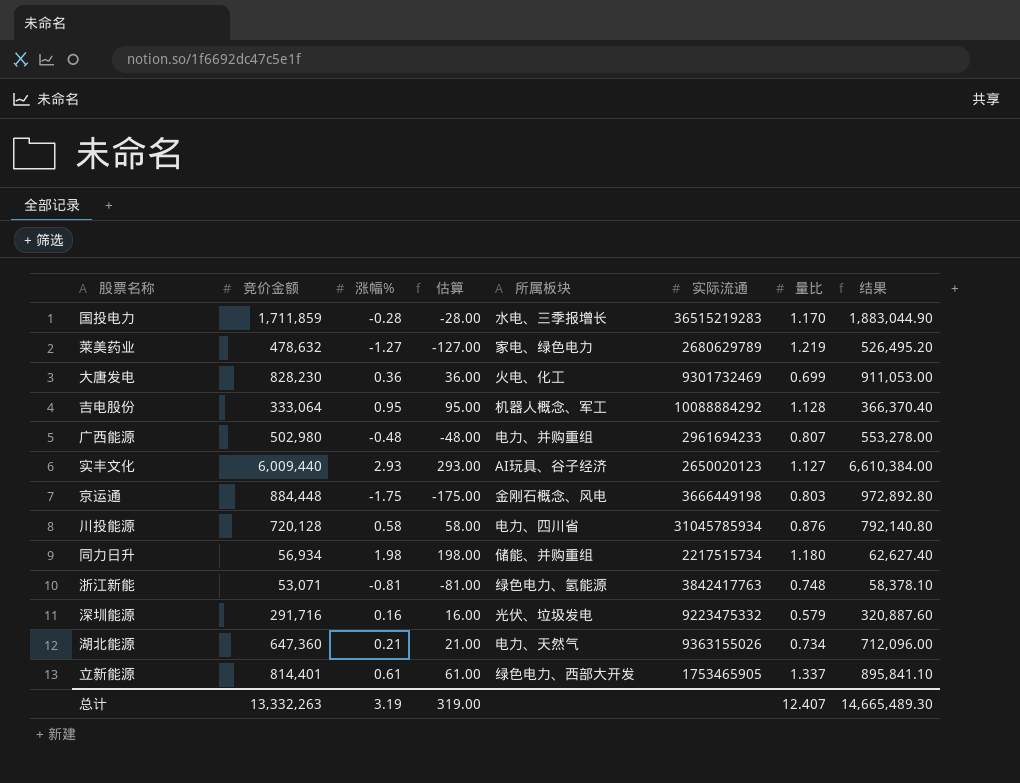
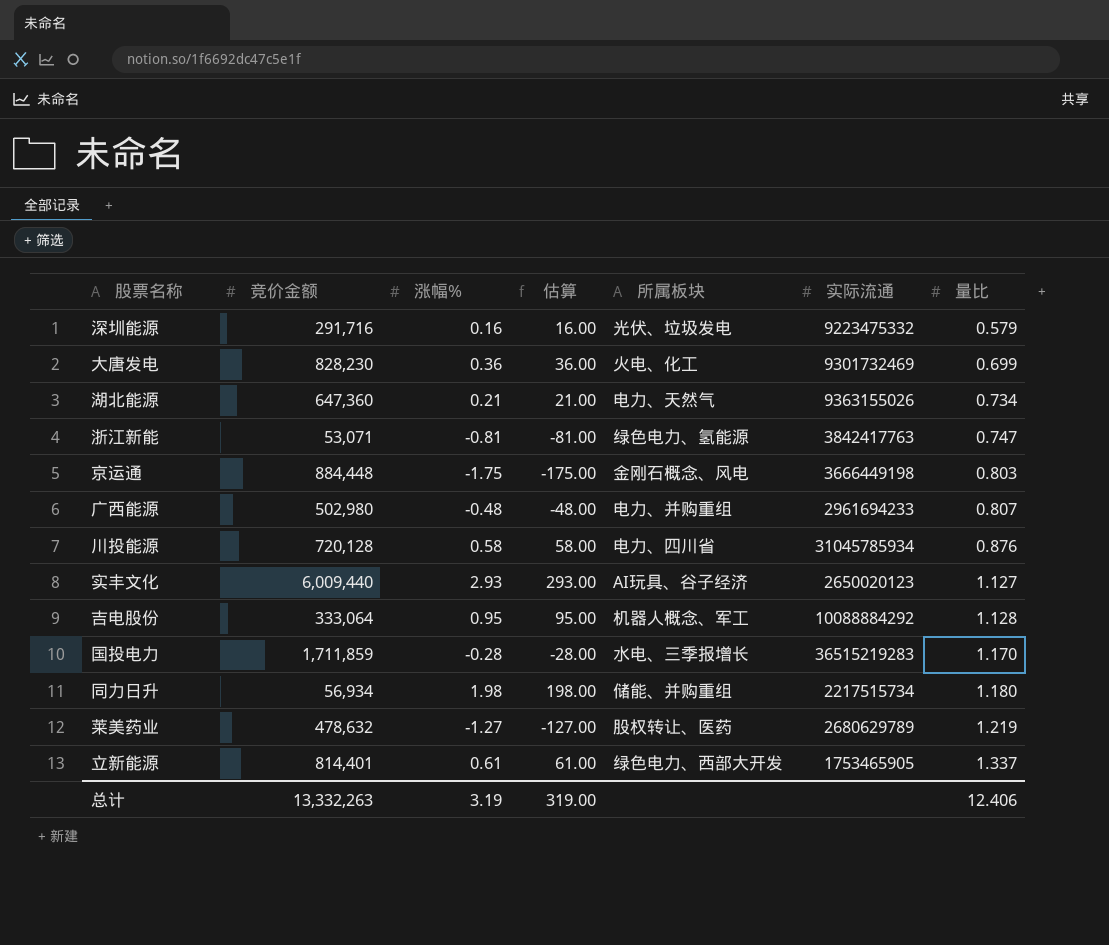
row order: none -> 量比 ascending
column 结果 | formula: [竞价金额] * 1.1 -> none
浙江新能 | 量比: 0.748 -> 0.747
莱美药业 | 所属板块: 家电、绿色电力 -> 股权转让、医药
总计 | 量比: 12.407 -> 12.406

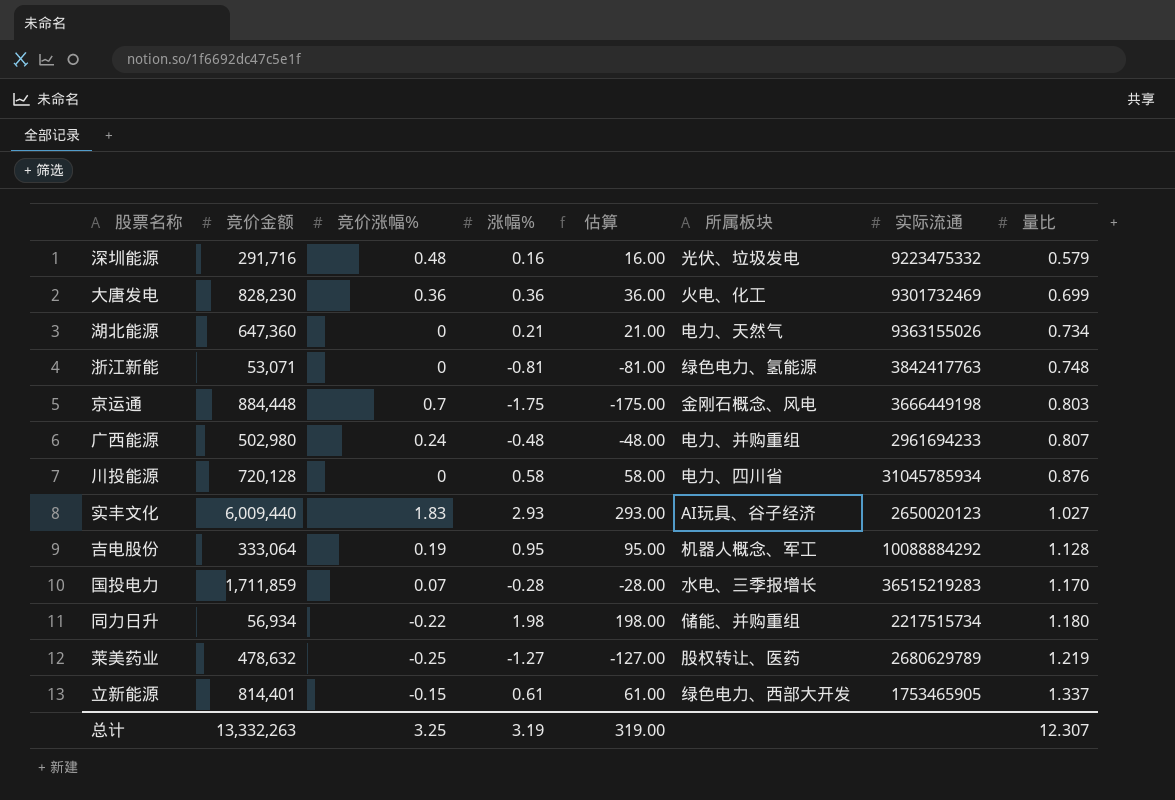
column 竞价涨幅% | position: none -> 3
浙江新能 | 量比: 0.747 -> 0.748
实丰文化 | 量比: 1.127 -> 1.027
总计 | 量比: 12.406 -> 12.307

